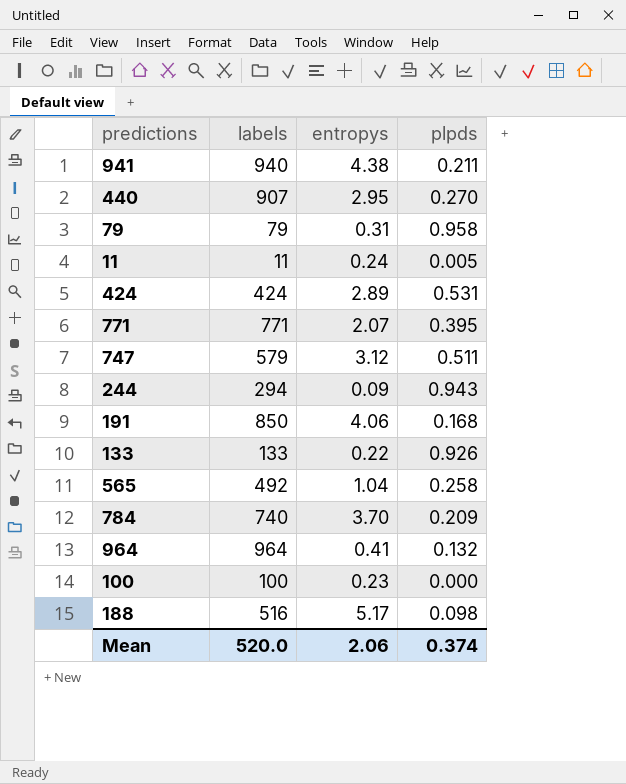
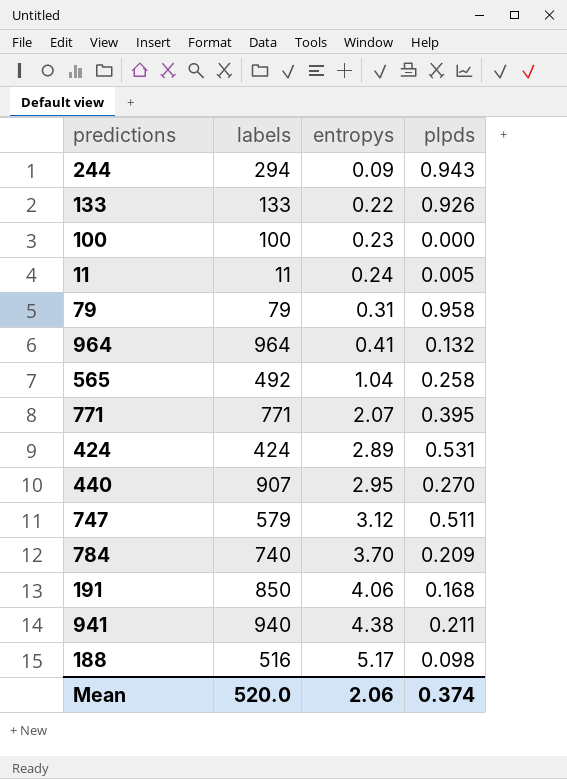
row order: none -> entropys ascending

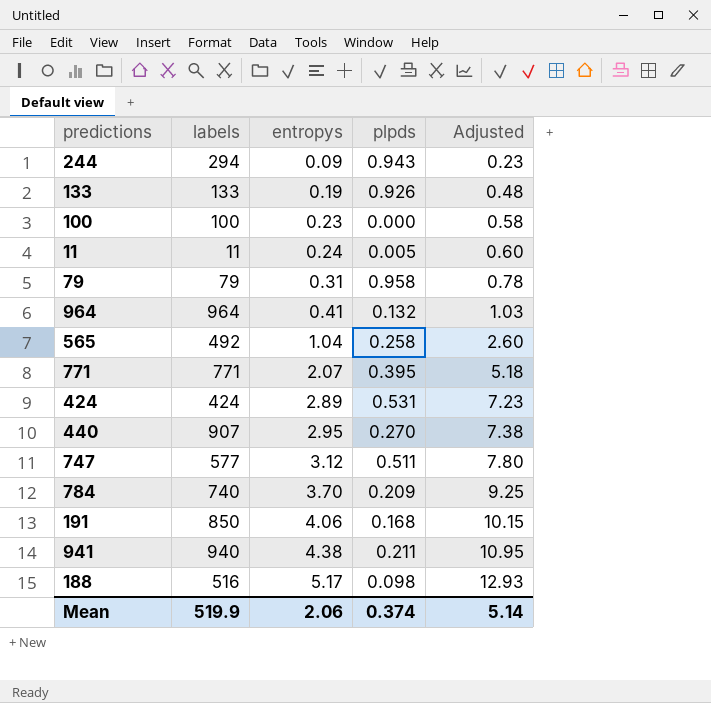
column Adjusted | formula: none -> [entropys] * 2.5
133 | entropys: 0.22 -> 0.19
747 | labels: 579 -> 577
Mean | labels: 520.0 -> 519.9

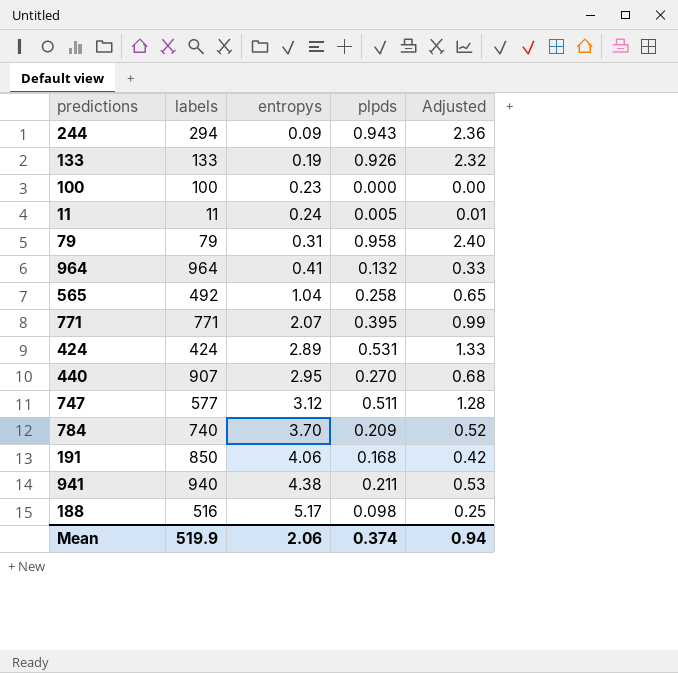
column Adjusted | formula: [entropys] * 2.5 -> [plpds] * 2.5
Mean | Adjusted: 5.14 -> 0.94

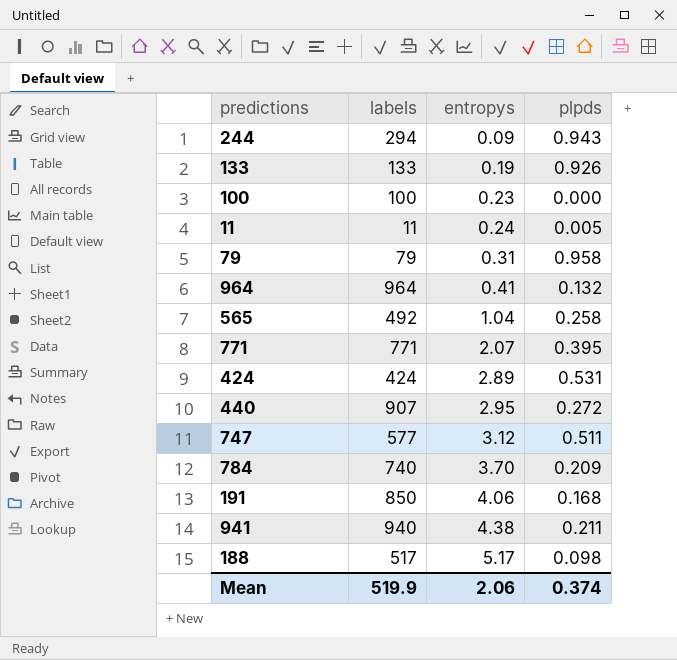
column Adjusted | formula: [plpds] * 2.5 -> none
440 | plpds: 0.270 -> 0.272
188 | labels: 516 -> 517

